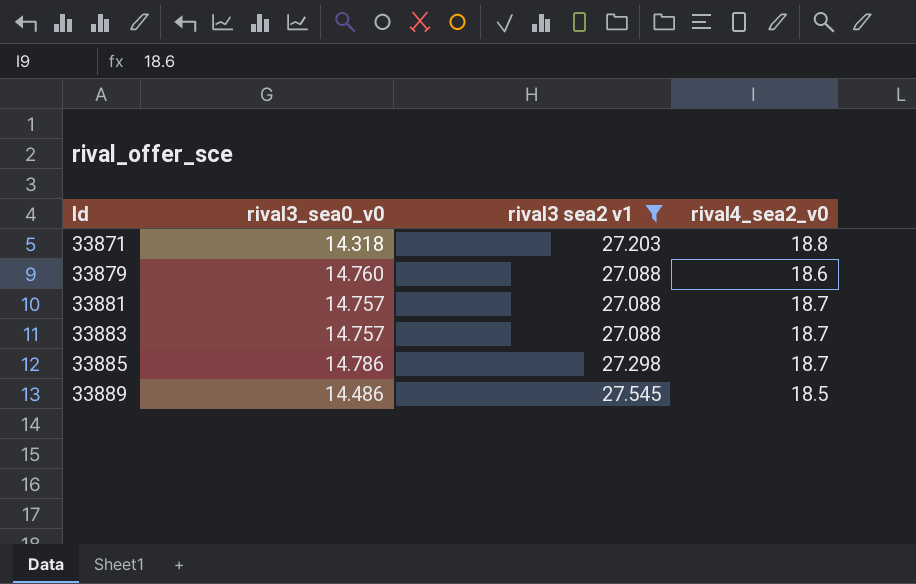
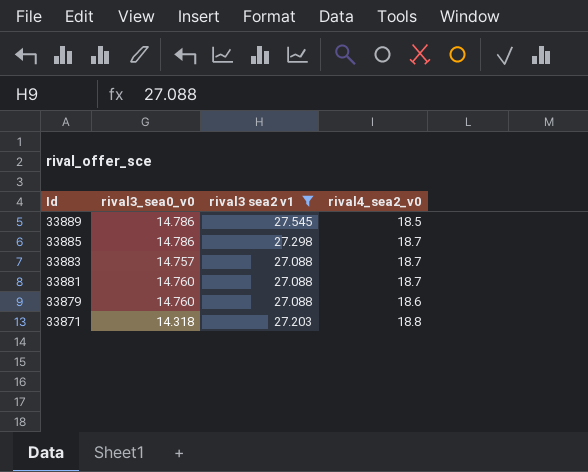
row order: Id ascending -> Id descending
33889 | rival3_sea0_v0: 14.486 -> 14.786
33881 | rival3_sea0_v0: 14.757 -> 14.760

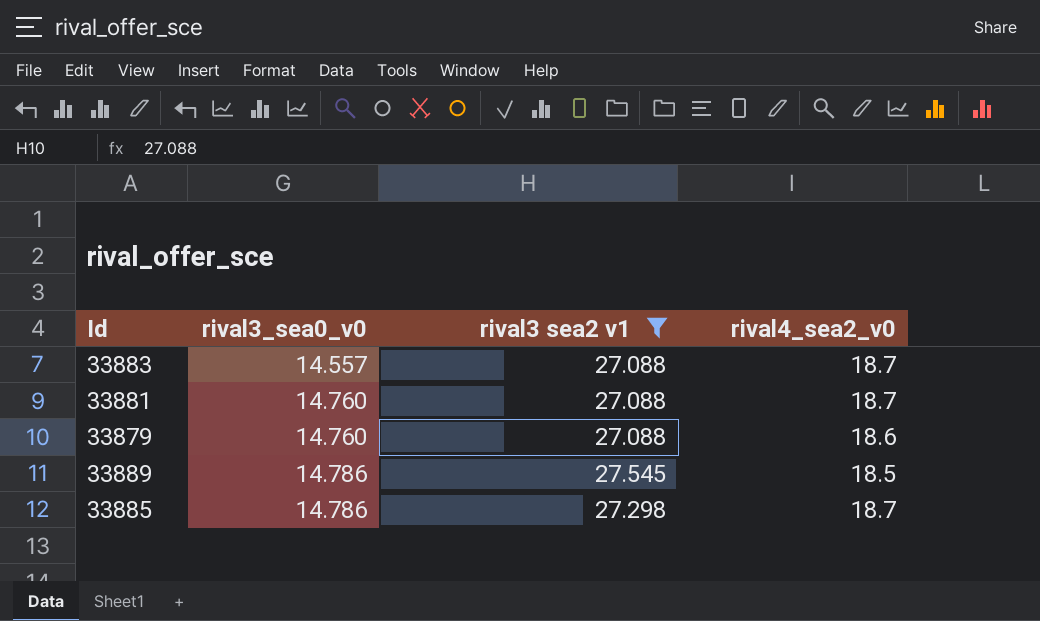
row order: Id descending -> rival3_sea0_v0 ascending
row 33871: 14.318 | 27.203 | 18.8 -> none
33883 | rival3_sea0_v0: 14.757 -> 14.557

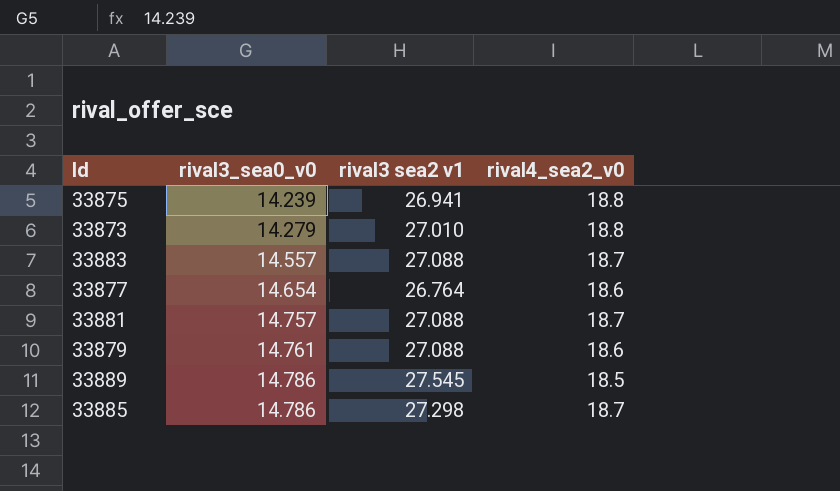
filter: rival3 sea2 v1 >= 27.088 -> none
33881 | rival3_sea0_v0: 14.760 -> 14.757
33879 | rival3_sea0_v0: 14.760 -> 14.761

